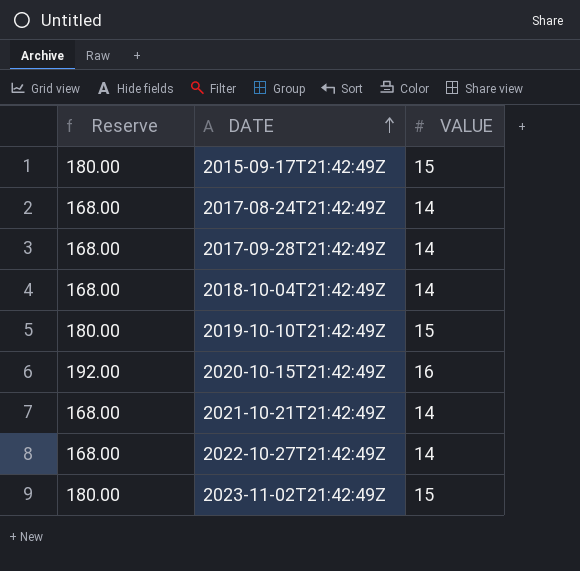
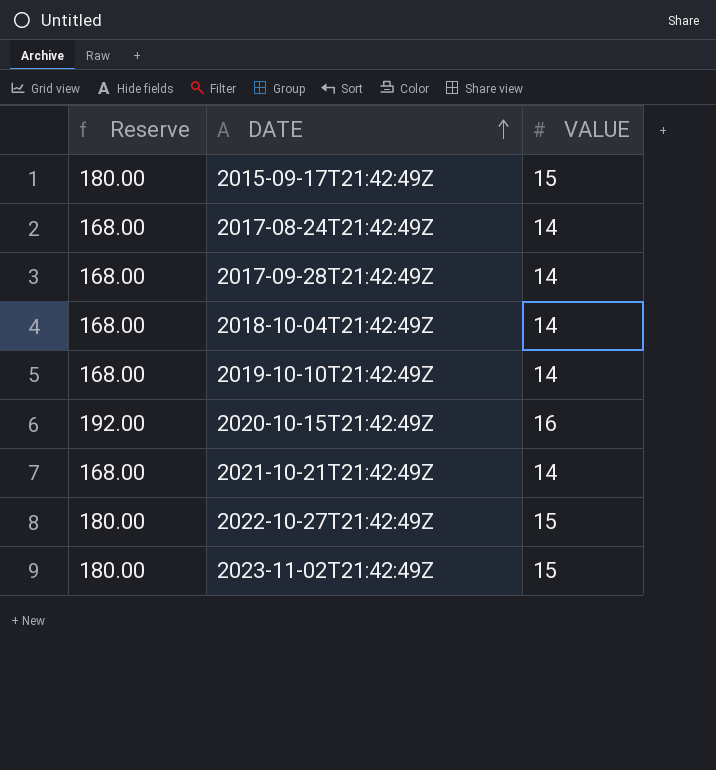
2019-10-10T21:42:49Z | Reserve: 180.00 -> 168.00
2019-10-10T21:42:49Z | VALUE: 15 -> 14
2022-10-27T21:42:49Z | Reserve: 168.00 -> 180.00
2022-10-27T21:42:49Z | VALUE: 14 -> 15

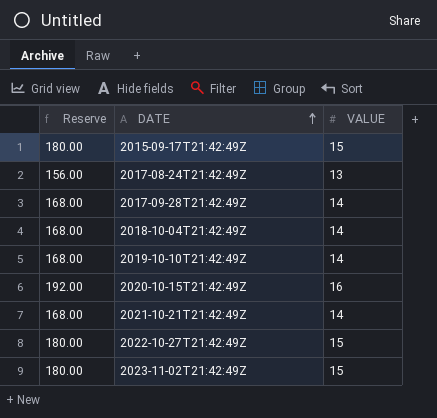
2017-08-24T21:42:49Z | Reserve: 168.00 -> 156.00
2017-08-24T21:42:49Z | VALUE: 14 -> 13

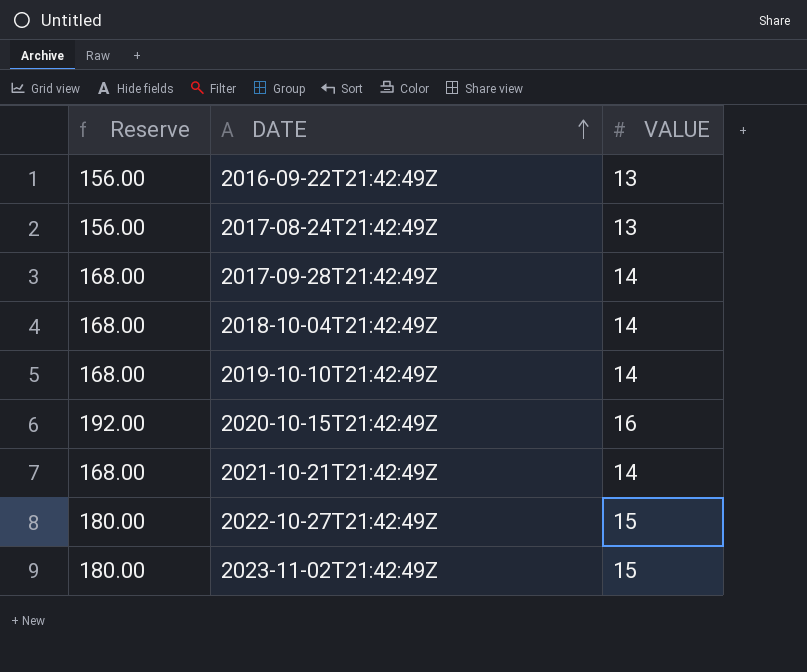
row 2015-09-17T21:42:49Z: 180.00 | 15 -> none
row 2016-09-22T21:42:49Z: none -> 156.00 | 13

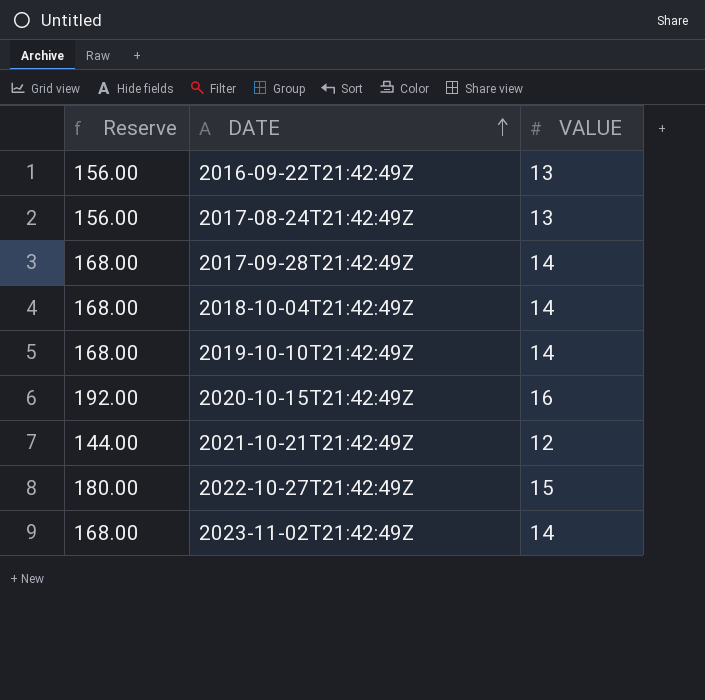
2021-10-21T21:42:49Z | Reserve: 168.00 -> 144.00
2021-10-21T21:42:49Z | VALUE: 14 -> 12
2023-11-02T21:42:49Z | Reserve: 180.00 -> 168.00
2023-11-02T21:42:49Z | VALUE: 15 -> 14

